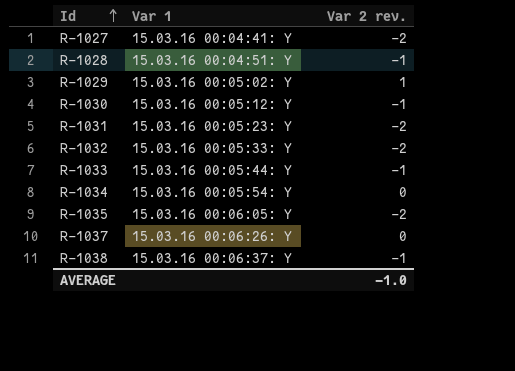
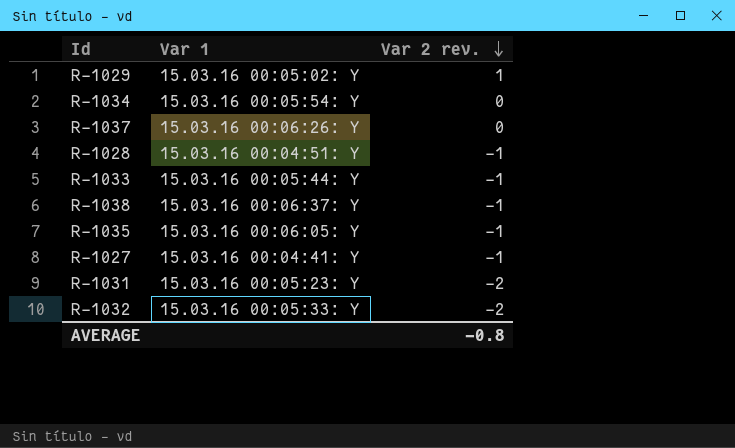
row order: Id ascending -> Var 2 rev. descending
row R-1030: 15.03.16 00:05:12: Y | -1 -> none
R-1035 | Var 2 rev.: -2 -> -1
R-1027 | Var 2 rev.: -2 -> -1
AVERAGE | Var 2 rev.: -1.0 -> -0.8

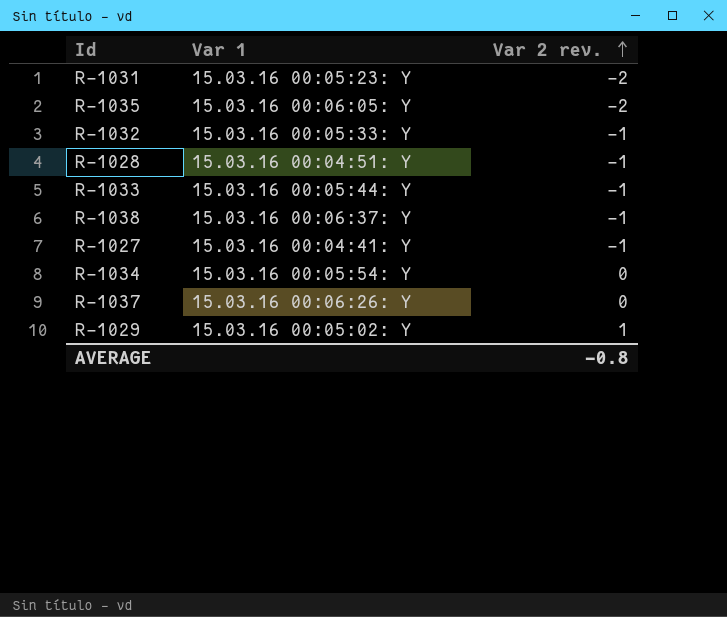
row order: Var 2 rev. descending -> Var 2 rev. ascending
R-1035 | Var 2 rev.: -1 -> -2
R-1032 | Var 2 rev.: -2 -> -1

